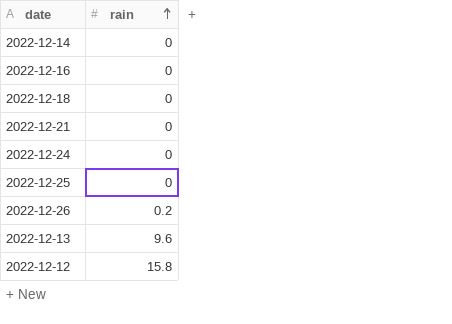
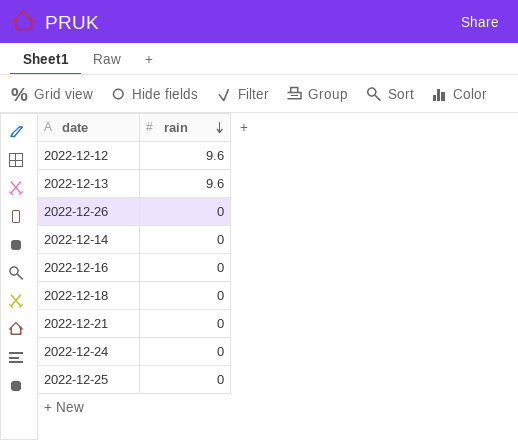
row order: rain ascending -> rain descending
2022-12-12 | rain: 15.8 -> 9.6
2022-12-26 | rain: 0.2 -> 0

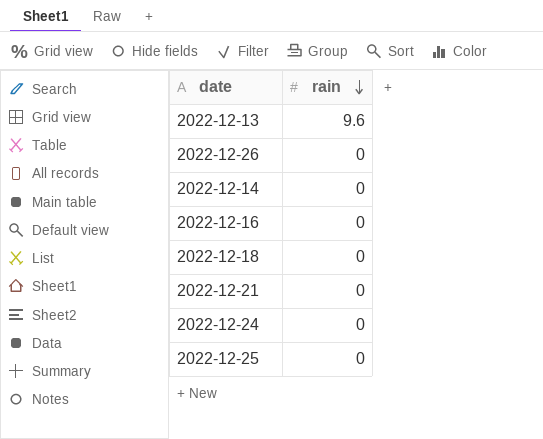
row 2022-12-12: 9.6 -> none

